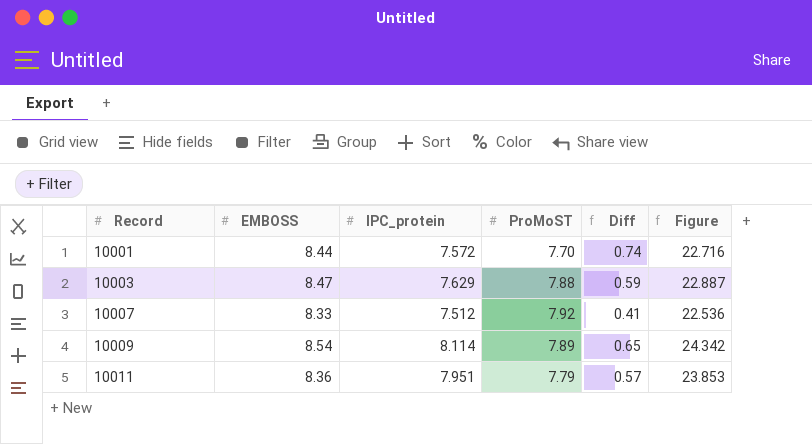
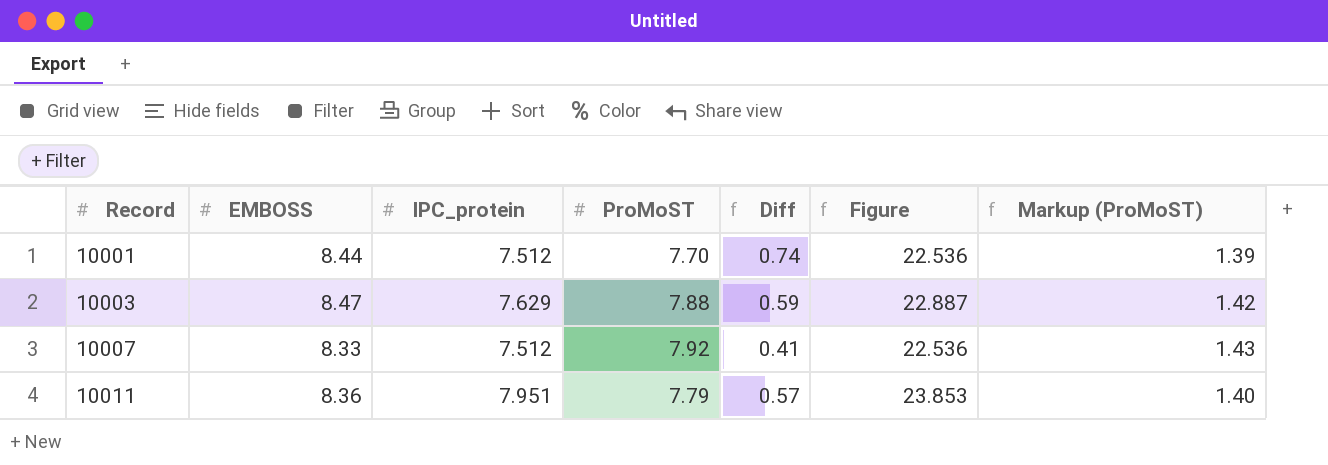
column Markup (ProMoST) | formula: none -> [ProMoST] * 0.18
row 10009: 8.54 | 8.114 | 7.89 | 0.65 | 24.342 -> none
10001 | IPC_protein: 7.572 -> 7.512
10001 | Figure: 22.716 -> 22.536

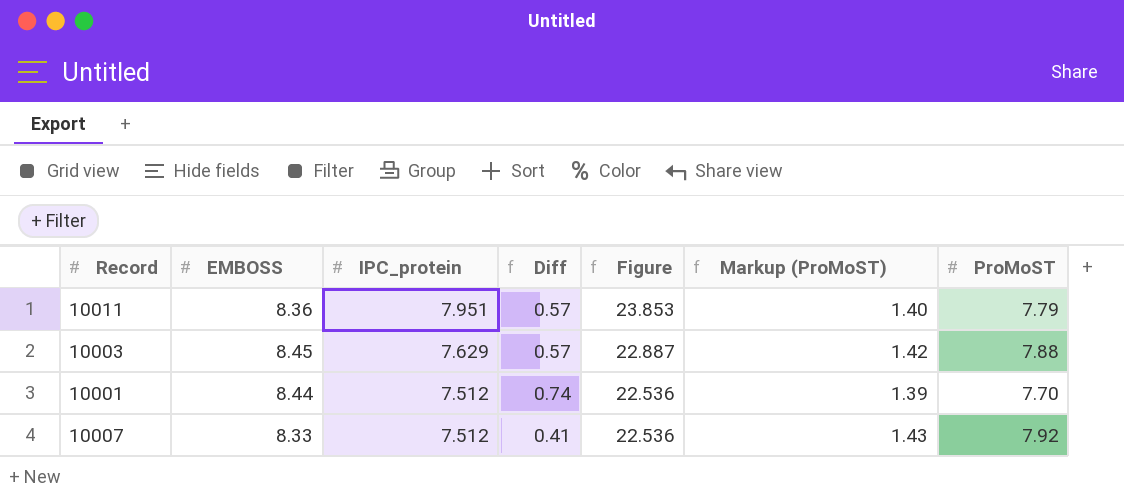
row order: Record ascending -> IPC_protein descending
column ProMoST | position: 4 -> 7
10003 | EMBOSS: 8.47 -> 8.45
10003 | Diff: 0.59 -> 0.57

